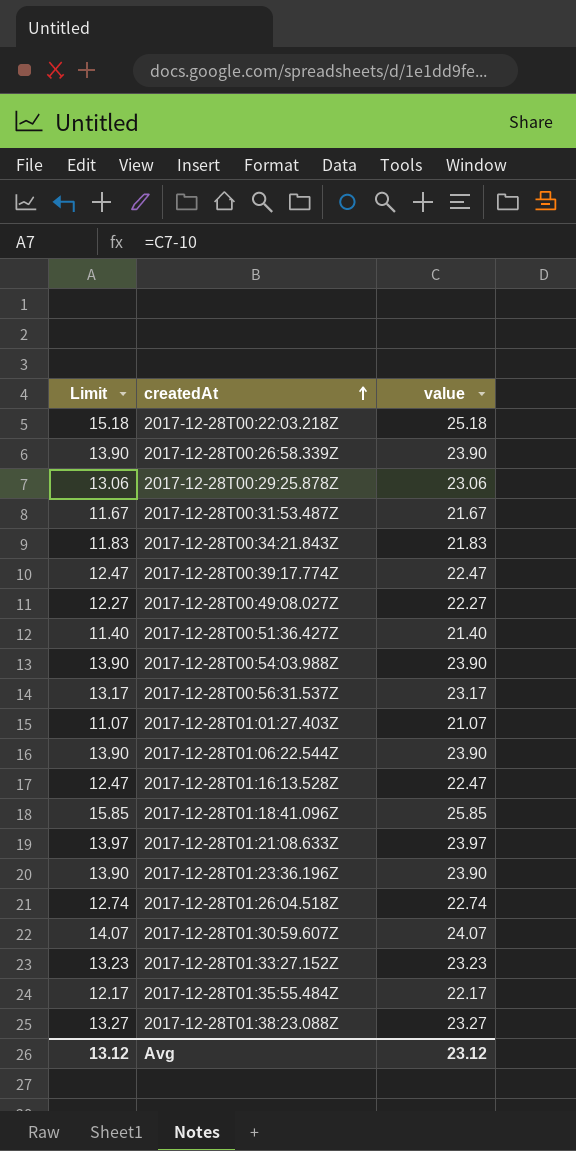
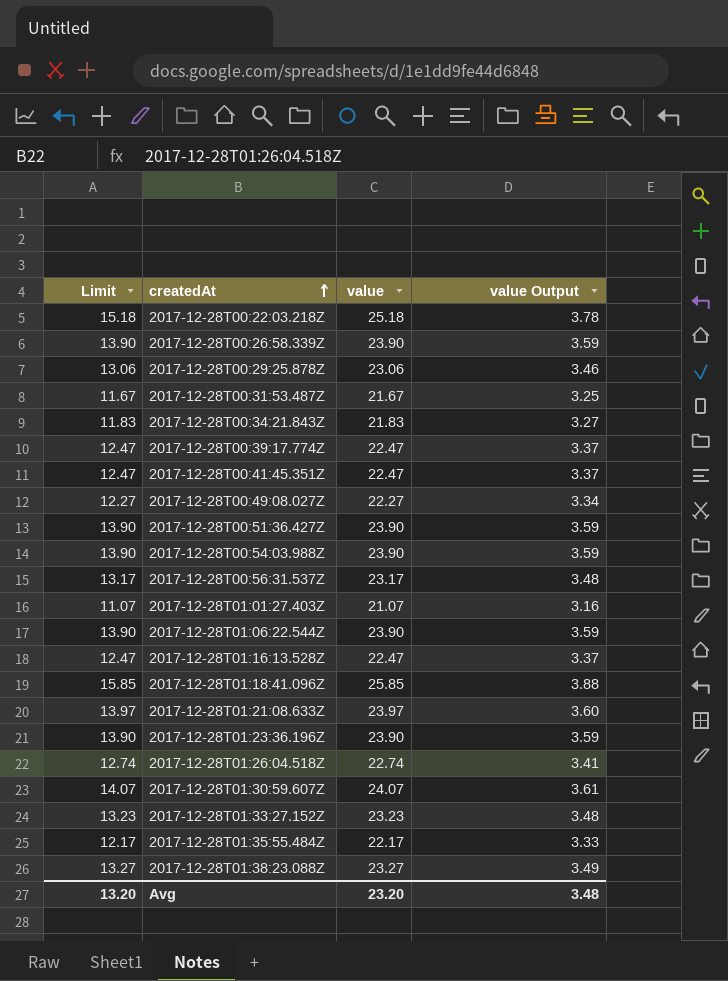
column value Output | formula: none -> [value] * 0.15
row 2017-12-28T00:41:45.351Z: none -> 12.47 | 22.47 | 3.37
2017-12-28T00:51:36.427Z | Limit: 11.40 -> 13.90
2017-12-28T00:51:36.427Z | value: 21.40 -> 23.90
Avg | Limit: 13.12 -> 13.20
Avg | value: 23.12 -> 23.20

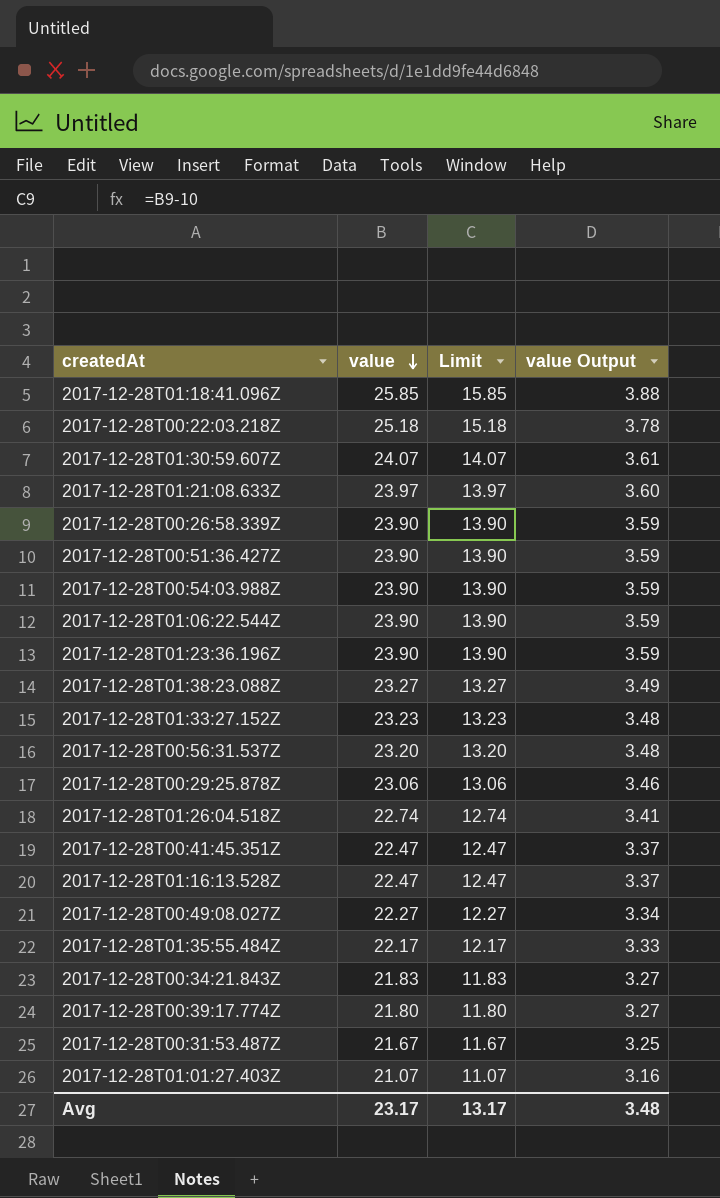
row order: createdAt ascending -> value descending
column Limit | position: 1 -> 3
2017-12-28T00:56:31.537Z | value: 23.17 -> 23.20
2017-12-28T00:56:31.537Z | Limit: 13.17 -> 13.20
2017-12-28T00:39:17.774Z | value: 22.47 -> 21.80
2017-12-28T00:39:17.774Z | Limit: 12.47 -> 11.80
2017-12-28T00:39:17.774Z | value Output: 3.37 -> 3.27
Avg | value: 23.20 -> 23.17
Avg | Limit: 13.20 -> 13.17

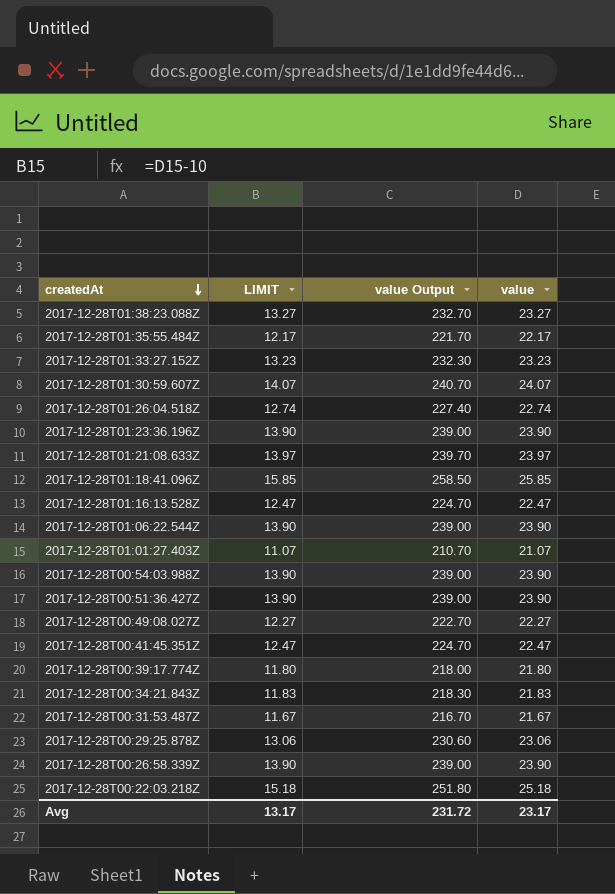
row order: value descending -> createdAt descending
column name: Limit -> LIMIT
column value Output | formula: [value] * 0.15 -> [value] * 10
column value | position: 2 -> 4
row 2017-12-28T00:56:31.537Z: 23.20 | 13.20 | 3.48 -> none
Avg | value Output: 3.48 -> 231.72

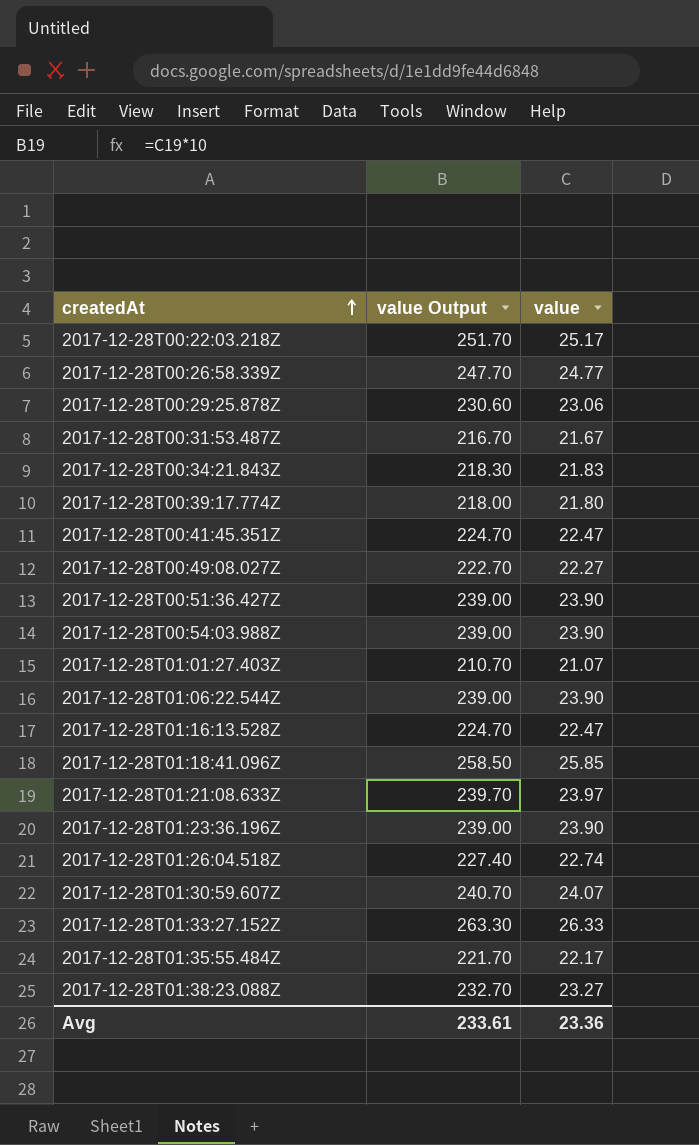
row order: createdAt descending -> createdAt ascending
column LIMIT | formula: [value] - 10 -> none
2017-12-28T00:22:03.218Z | value Output: 251.80 -> 251.70
2017-12-28T00:22:03.218Z | value: 25.18 -> 25.17
2017-12-28T00:26:58.339Z | value Output: 239.00 -> 247.70
2017-12-28T00:26:58.339Z | value: 23.90 -> 24.77
2017-12-28T01:33:27.152Z | value Output: 232.30 -> 263.30
2017-12-28T01:33:27.152Z | value: 23.23 -> 26.33
Avg | value Output: 231.72 -> 233.61
Avg | value: 23.17 -> 23.36

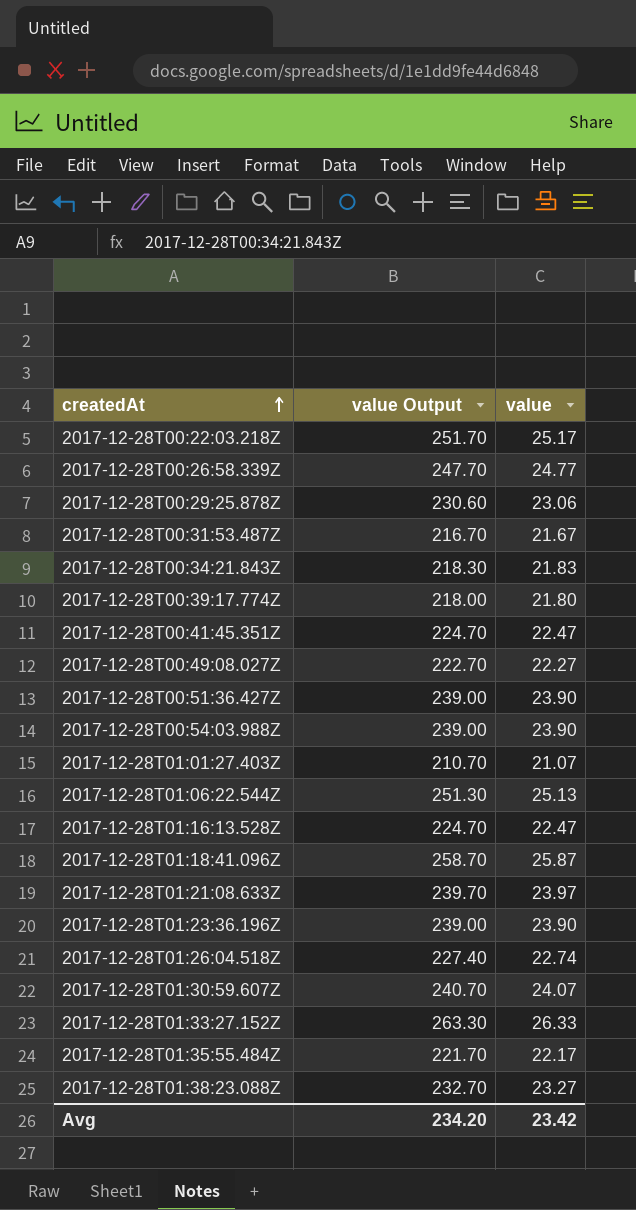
2017-12-28T01:06:22.544Z | value Output: 239.00 -> 251.30
2017-12-28T01:06:22.544Z | value: 23.90 -> 25.13
2017-12-28T01:18:41.096Z | value Output: 258.50 -> 258.70
2017-12-28T01:18:41.096Z | value: 25.85 -> 25.87
Avg | value Output: 233.61 -> 234.20
Avg | value: 23.36 -> 23.42

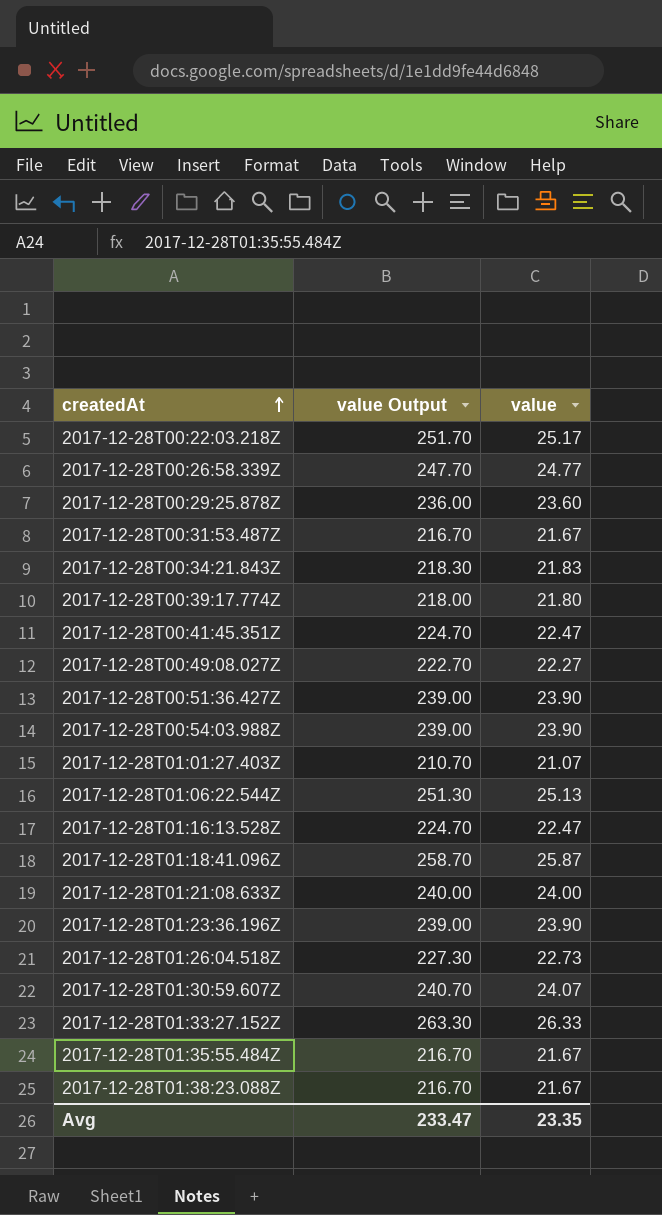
2017-12-28T00:29:25.878Z | value Output: 230.60 -> 236.00
2017-12-28T00:29:25.878Z | value: 23.06 -> 23.60
2017-12-28T01:21:08.633Z | value Output: 239.70 -> 240.00
2017-12-28T01:21:08.633Z | value: 23.97 -> 24.00
2017-12-28T01:26:04.518Z | value Output: 227.40 -> 227.30
2017-12-28T01:26:04.518Z | value: 22.74 -> 22.73
2017-12-28T01:35:55.484Z | value Output: 221.70 -> 216.70
2017-12-28T01:35:55.484Z | value: 22.17 -> 21.67
2017-12-28T01:38:23.088Z | value Output: 232.70 -> 216.70
2017-12-28T01:38:23.088Z | value: 23.27 -> 21.67
Avg | value Output: 234.20 -> 233.47
Avg | value: 23.42 -> 23.35

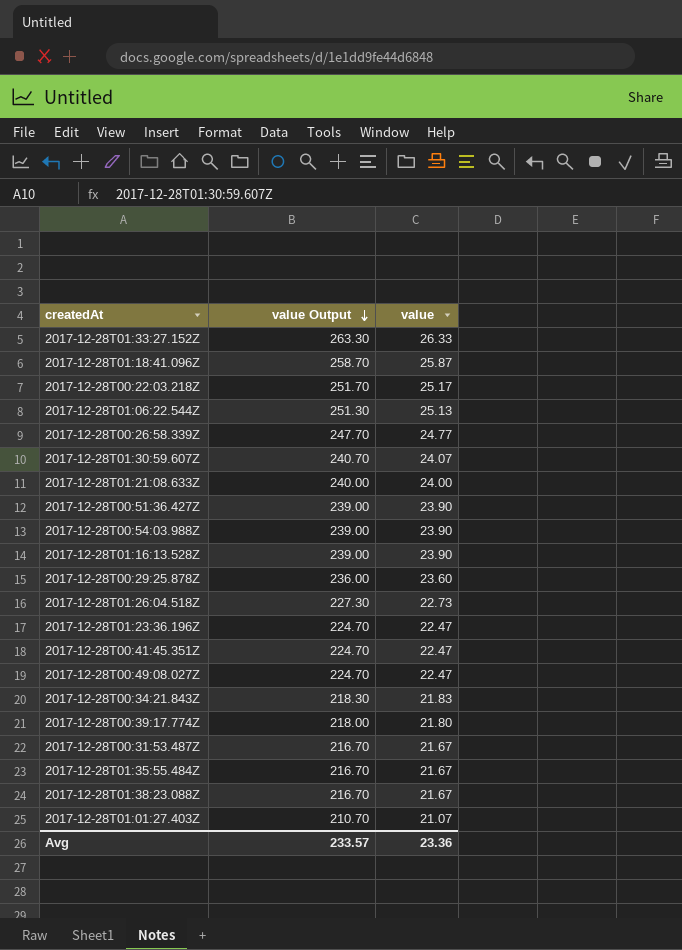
row order: createdAt ascending -> value Output descending
2017-12-28T01:16:13.528Z | value Output: 224.70 -> 239.00
2017-12-28T01:16:13.528Z | value: 22.47 -> 23.90
2017-12-28T01:23:36.196Z | value Output: 239.00 -> 224.70
2017-12-28T01:23:36.196Z | value: 23.90 -> 22.47
2017-12-28T00:49:08.027Z | value Output: 222.70 -> 224.70
2017-12-28T00:49:08.027Z | value: 22.27 -> 22.47
Avg | value Output: 233.47 -> 233.57
Avg | value: 23.35 -> 23.36

